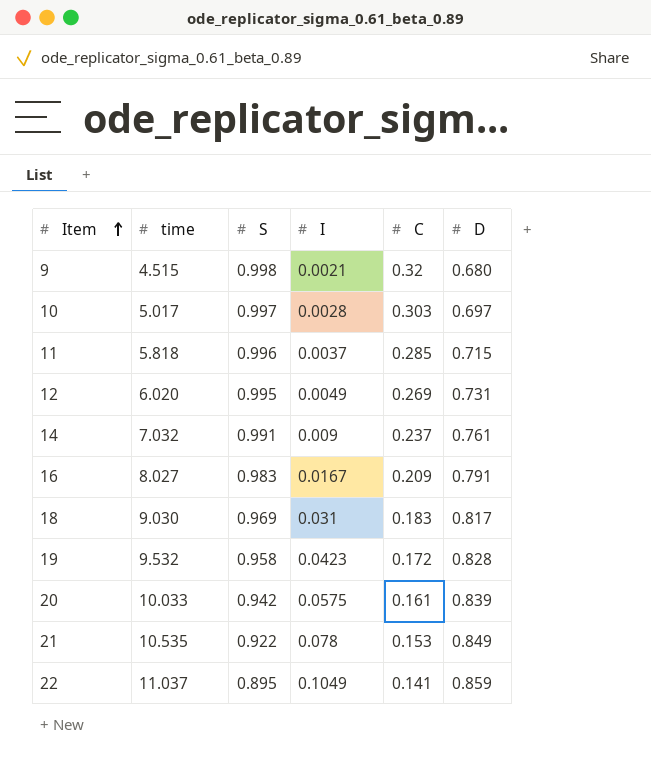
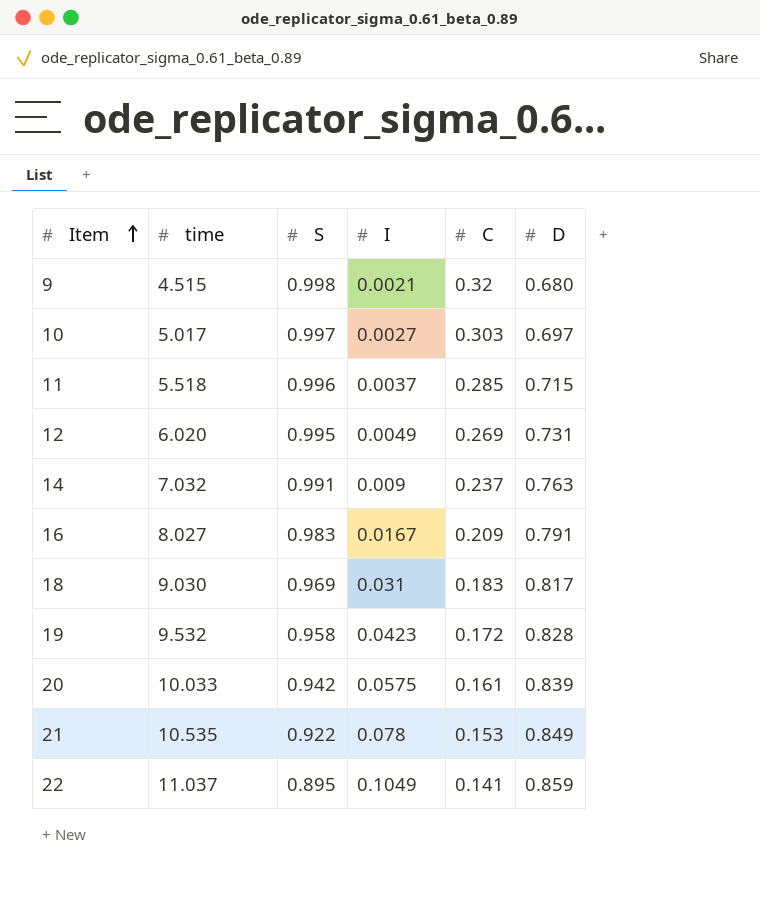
10 | I: 0.0028 -> 0.0027
11 | time: 5.818 -> 5.518
14 | D: 0.761 -> 0.763

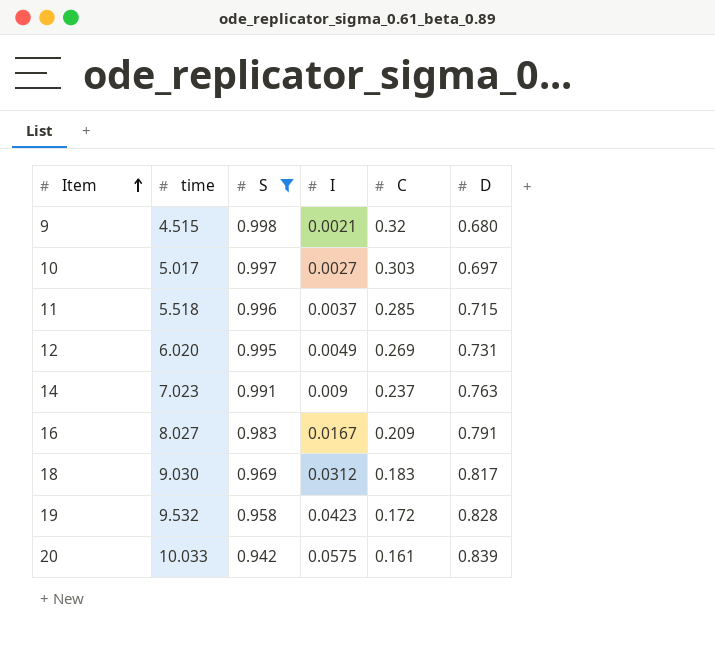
filter: none -> S >= 0.942
14 | time: 7.032 -> 7.023
18 | I: 0.031 -> 0.0312

